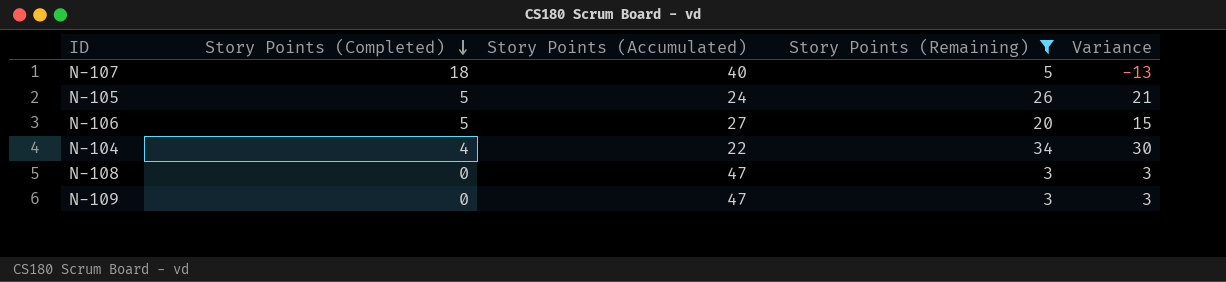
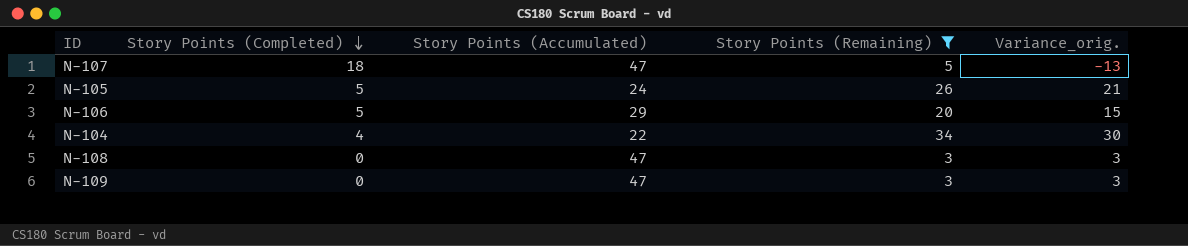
column name: Variance -> Variance_orig.
N-107 | Story Points (Accumulated): 40 -> 47
N-106 | Story Points (Accumulated): 27 -> 29

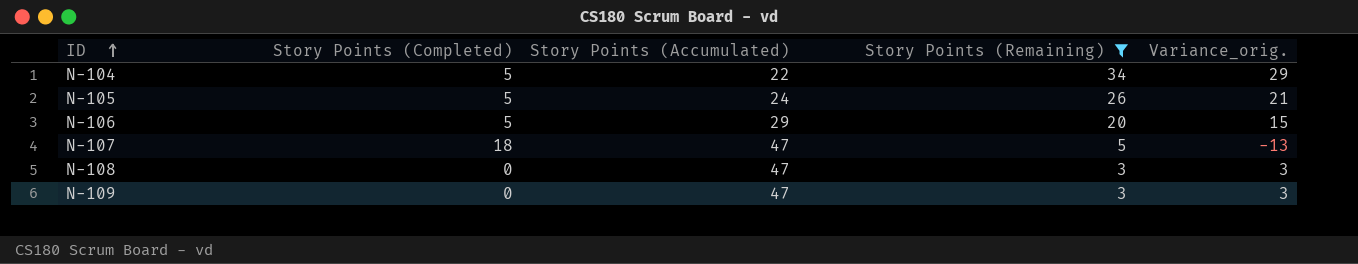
row order: Story Points (Completed) descending -> ID ascending
N-104 | Story Points (Completed): 4 -> 5
N-104 | Variance_orig.: 30 -> 29

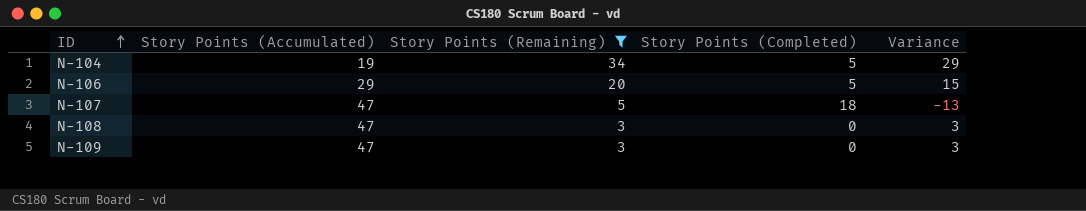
column Story Points (Completed) | position: 2 -> 4
column name: Variance_orig. -> Variance
row N-105: 5 | 24 | 26 | 21 -> none
N-104 | Story Points (Accumulated): 22 -> 19

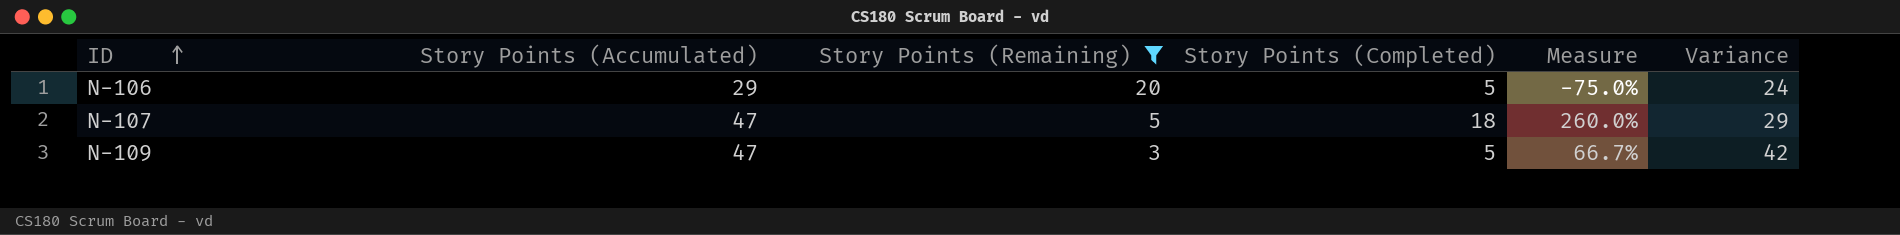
column Measure | formula: none -> ([Story Points (Completed)] - [Story Points (Remaining)]) / [Story Points (Remaining)]
column Variance | formula: [Story Points (Remaining)] - [Story Points (Completed)] -> [Story Points (Accumulated)] - [Story Points (Completed)]
row N-104: 19 | 34 | 5 | 29 -> none
row N-108: 47 | 3 | 0 | 3 -> none
N-109 | Story Points (Completed): 0 -> 5

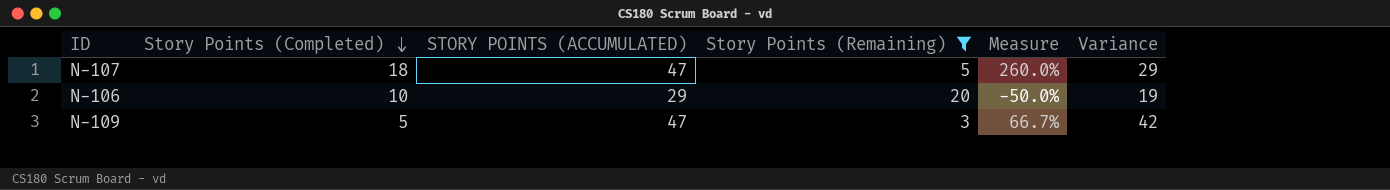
row order: ID ascending -> Story Points (Completed) descending
column Story Points (Completed) | position: 4 -> 2
column name: Story Points (Accumulated) -> STORY POINTS (ACCUMULATED)
N-106 | Story Points (Completed): 5 -> 10
N-106 | Measure: -75.0% -> -50.0%
N-106 | Variance: 24 -> 19

